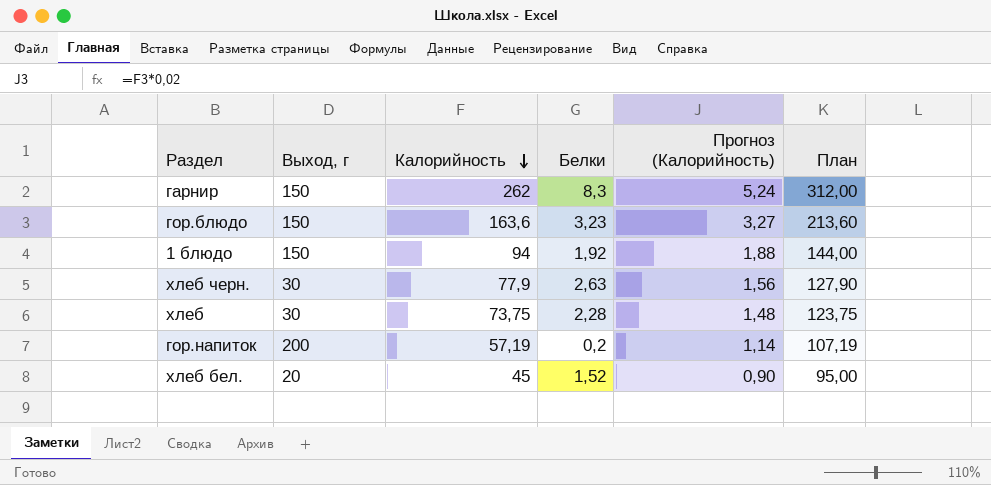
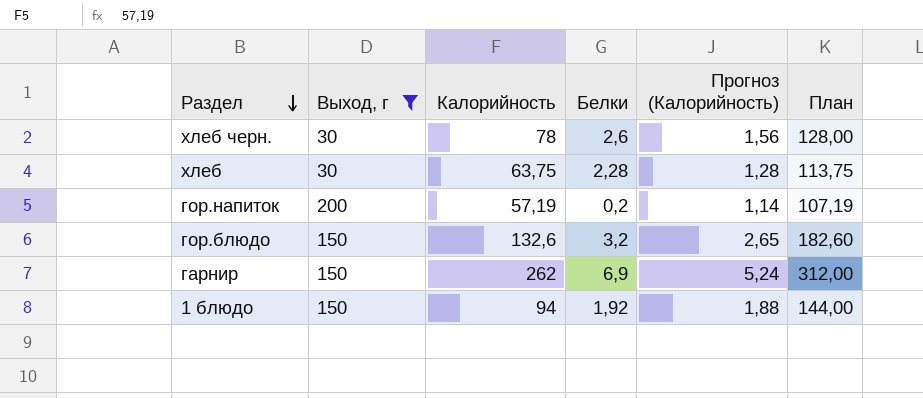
filter: none -> Выход, г != 20
row order: Калорийность descending -> Раздел descending
хлеб черн. | Калорийность: 77,9 -> 78
хлеб черн. | Белки: 2,63 -> 2,6
хлеб черн. | План: 127,90 -> 128,00
хлеб | Калорийность: 73,75 -> 63,75
хлеб | Прогноз (Калорийность): 1,48 -> 1,28
хлеб | План: 123,75 -> 113,75
гор.блюдо | Калорийность: 163,6 -> 132,6
гор.блюдо | Белки: 3,23 -> 3,2
гор.блюдо | Прогноз (Калорийность): 3,27 -> 2,65
гор.блюдо | План: 213,60 -> 182,60
гарнир | Белки: 8,3 -> 6,9

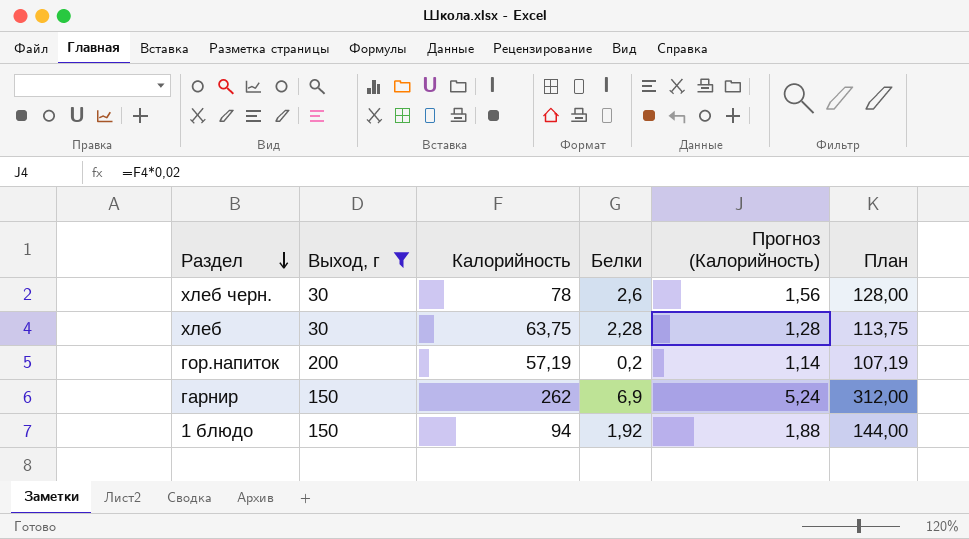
row гор.блюдо: 150 | 132,6 | 3,2 | 2,65 | 182,60 -> none

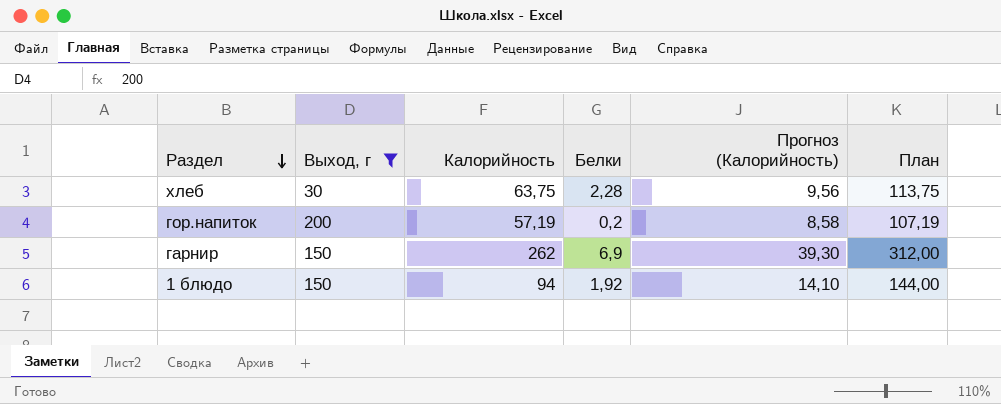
column Прогноз (Калорийность) | formula: [Калорийность] * 0,02 -> [Калорийность] * 0,15
row хлеб черн.: 30 | 78 | 2,6 | 1,56 | 128,00 -> none

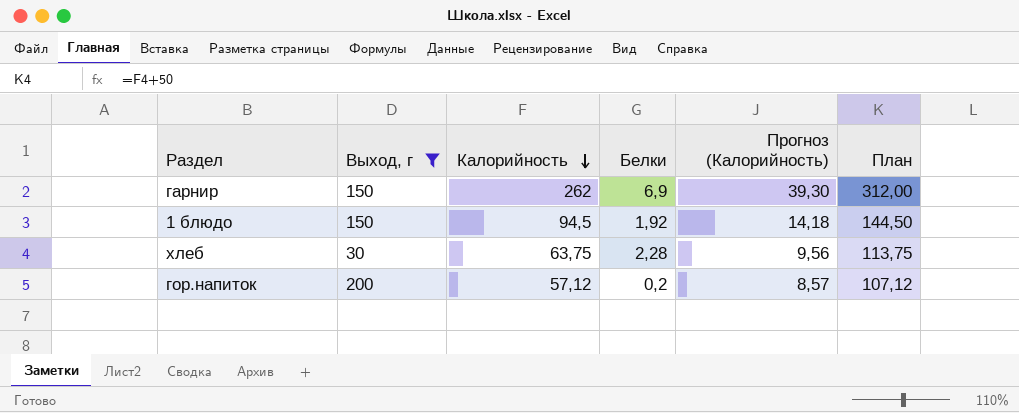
row order: Раздел descending -> Калорийность descending
1 блюдо | Калорийность: 94 -> 94,5
1 блюдо | Прогноз (Калорийность): 14,10 -> 14,18
1 блюдо | План: 144,00 -> 144,50
гор.напиток | Калорийность: 57,19 -> 57,12
гор.напиток | Прогноз (Калорийность): 8,58 -> 8,57
гор.напиток | План: 107,19 -> 107,12

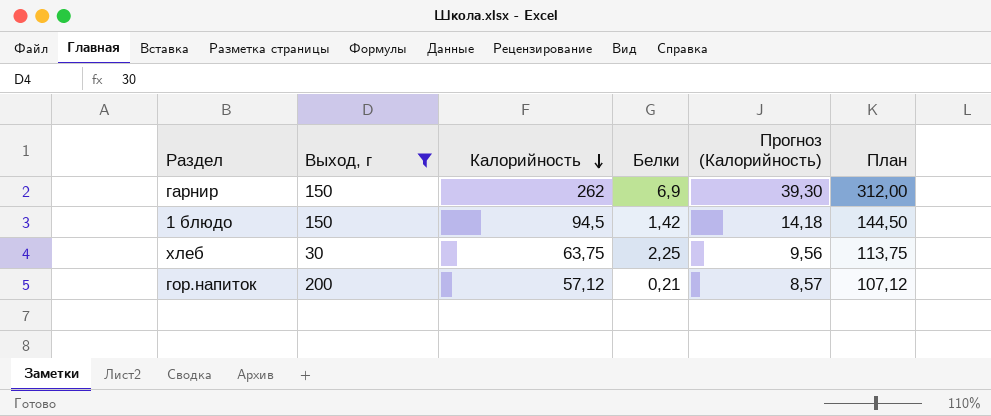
1 блюдо | Белки: 1,92 -> 1,42
хлеб | Белки: 2,28 -> 2,25
гор.напиток | Белки: 0,2 -> 0,21

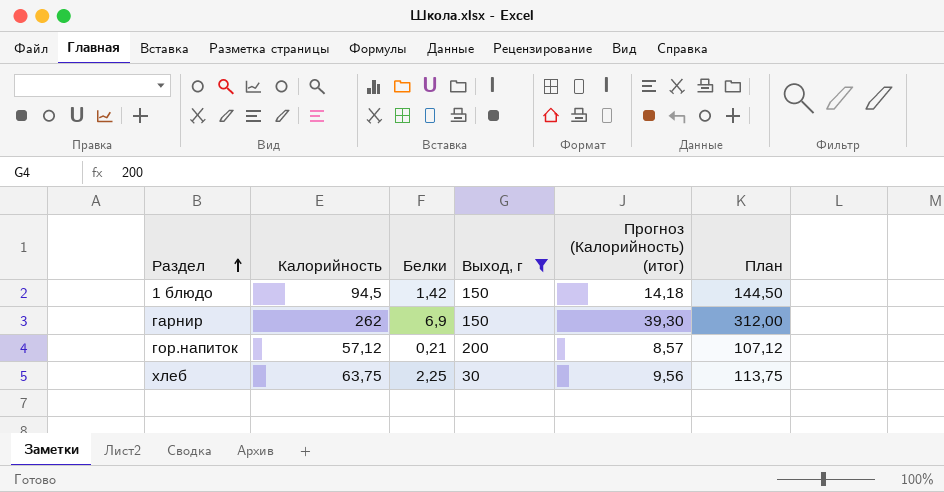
row order: Калорийность descending -> Раздел ascending
column Выход, г | position: 2 -> 4
column name: Прогноз (Калорийность) -> Прогноз (Калорийность) (итог)

